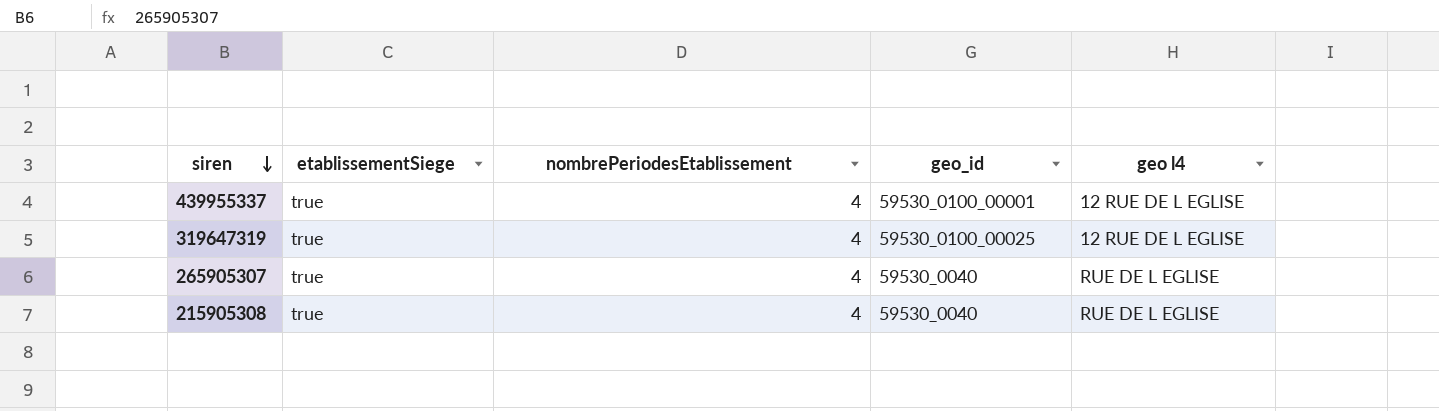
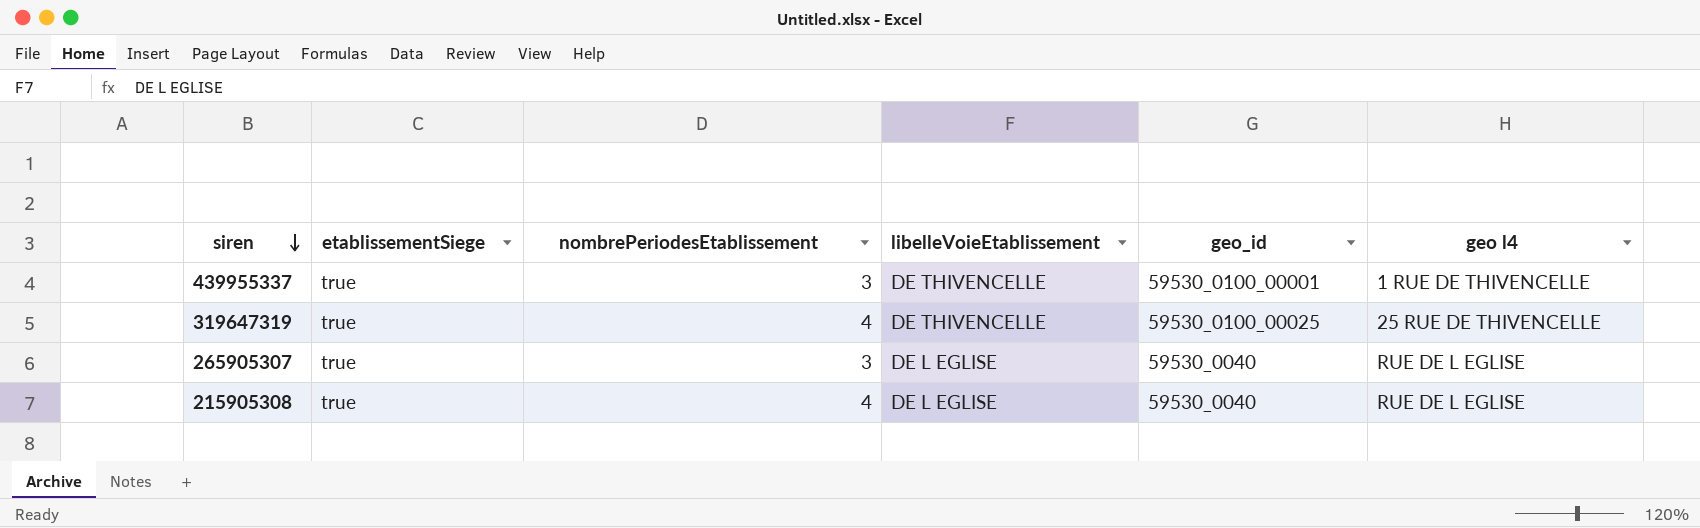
column libelleVoieEtablissement | position: none -> 4
439955337 | nombrePeriodesEtablissement: 4 -> 3
439955337 | geo l4: 12 RUE DE L EGLISE -> 1 RUE DE THIVENCELLE
319647319 | geo l4: 12 RUE DE L EGLISE -> 25 RUE DE THIVENCELLE
265905307 | nombrePeriodesEtablissement: 4 -> 3

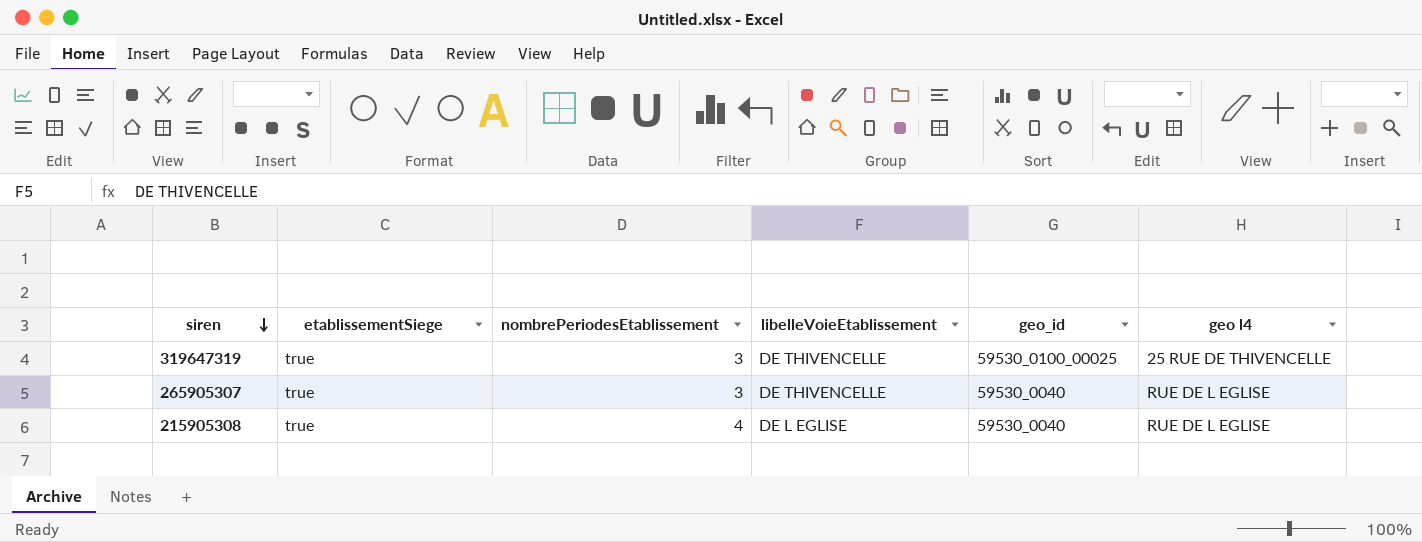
row 439955337: true | 3 | DE THIVENCELLE | 59530_0100_00001 | 1 RUE DE THIVENCELLE -> none
319647319 | nombrePeriodesEtablissement: 4 -> 3
265905307 | libelleVoieEtablissement: DE L EGLISE -> DE THIVENCELLE

